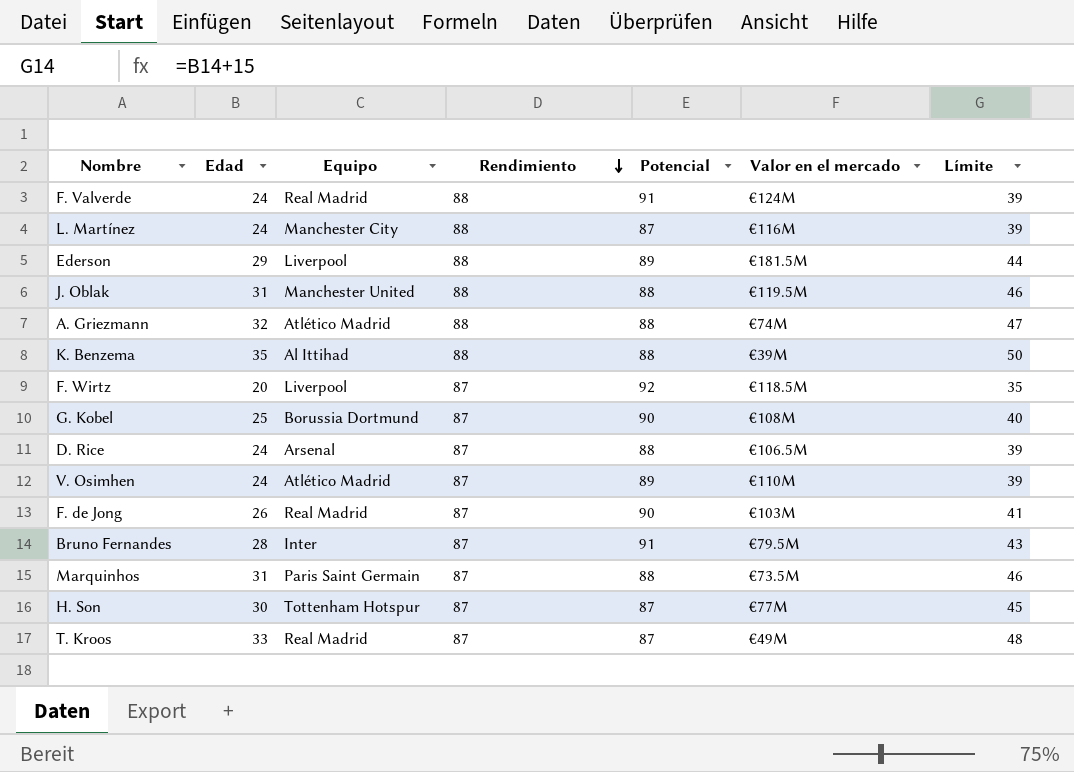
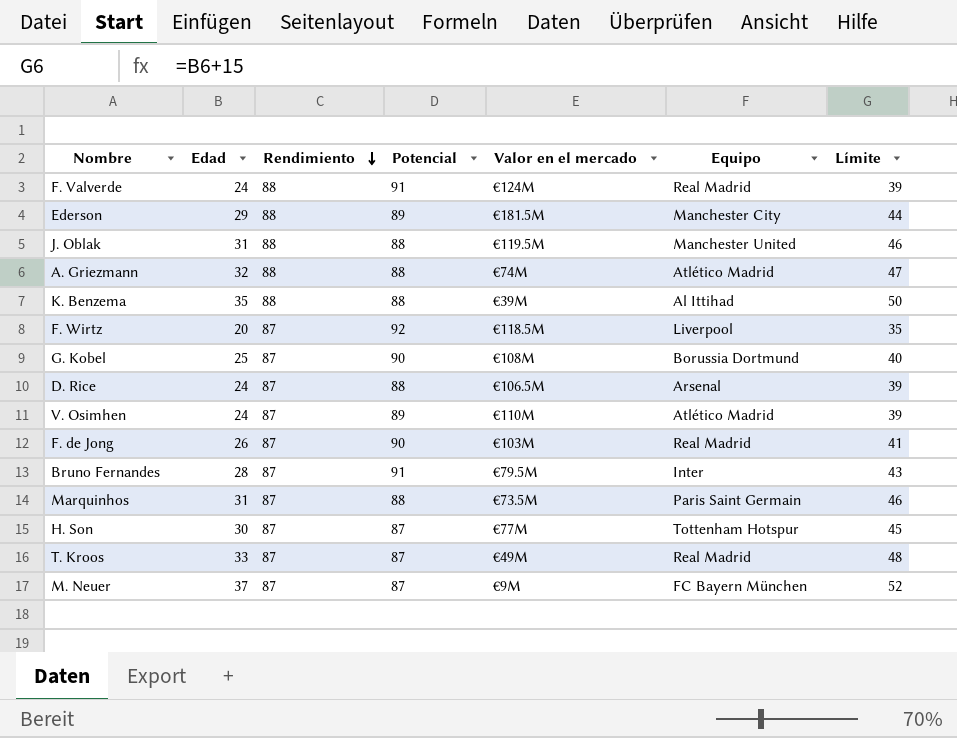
column Equipo | position: 3 -> 6
row L. Martínez: 24 | Manchester City | 88 | 87 | €116M | 39 -> none
Ederson | Equipo: Liverpool -> Manchester City
row M. Neuer: none -> 37 | 87 | 87 | €9M | FC Bayern München | 52

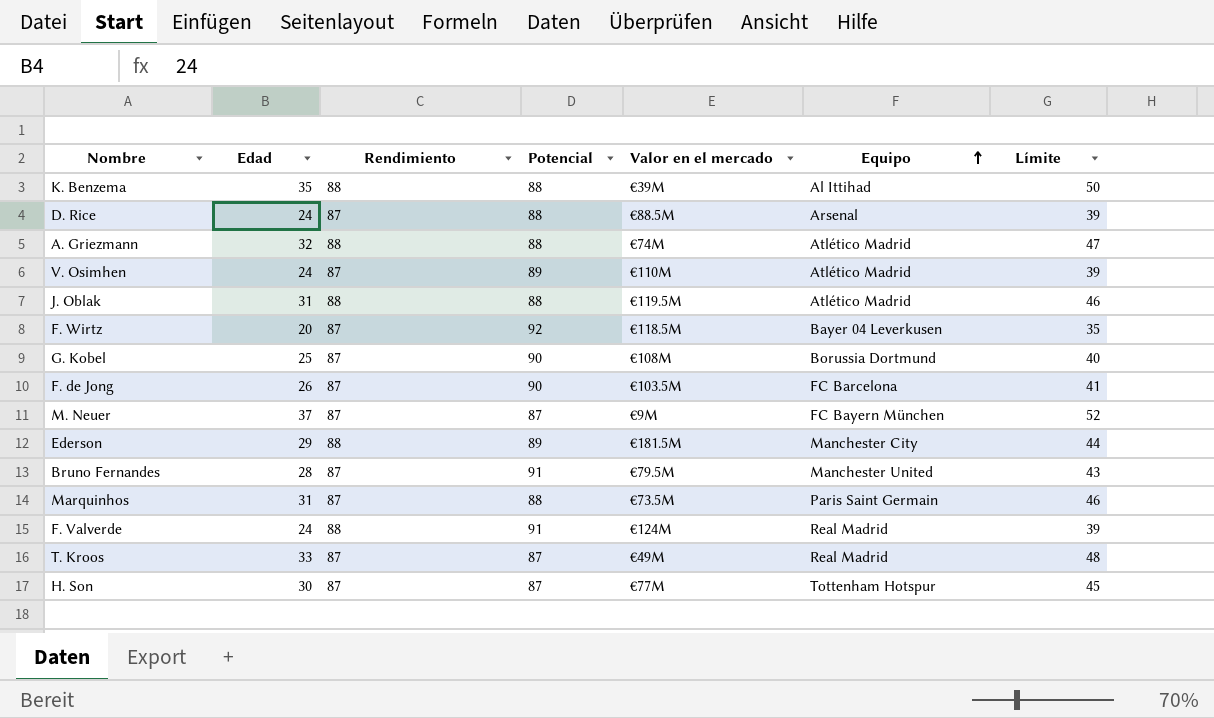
row order: Rendimiento descending -> Equipo ascending
D. Rice | Valor en el mercado: €106.5M -> €88.5M
J. Oblak | Equipo: Manchester United -> Atlético Madrid
F. Wirtz | Equipo: Liverpool -> Bayer 04 Leverkusen
F. de Jong | Valor en el mercado: €103M -> €103.5M
F. de Jong | Equipo: Real Madrid -> FC Barcelona
Bruno Fernandes | Equipo: Inter -> Manchester United

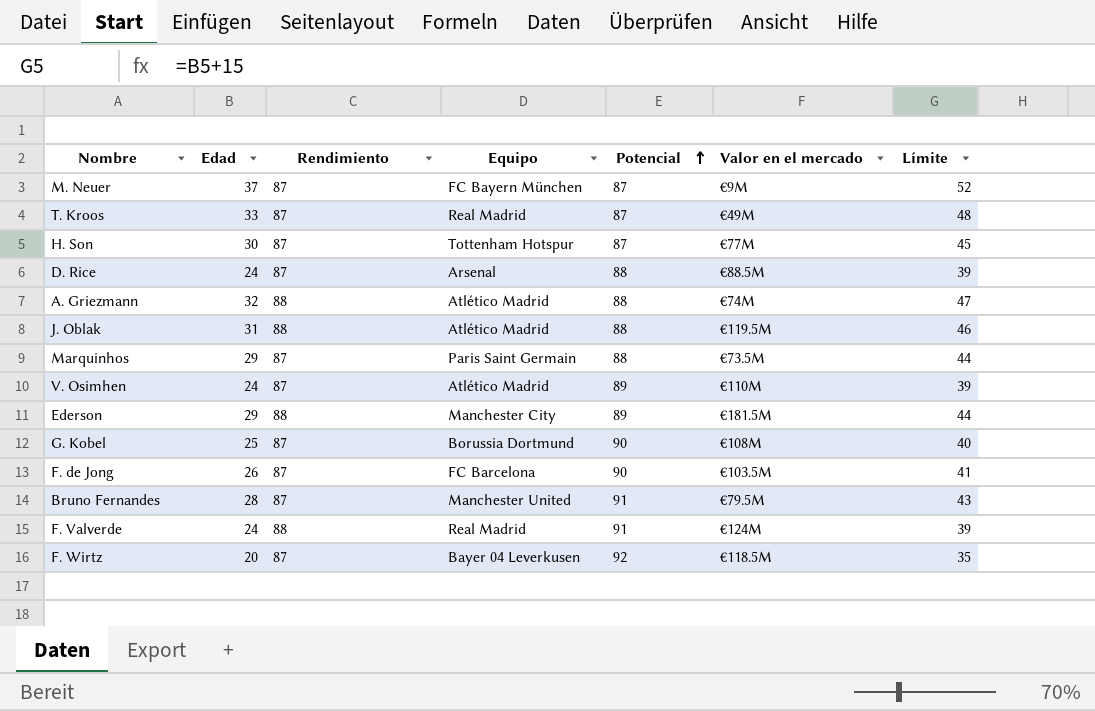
row order: Equipo ascending -> Potencial ascending
column Equipo | position: 6 -> 4
row K. Benzema: 35 | 88 | 88 | €39M | Al Ittihad | 50 -> none
Marquinhos | Edad: 31 -> 29
Marquinhos | Límite: 46 -> 44

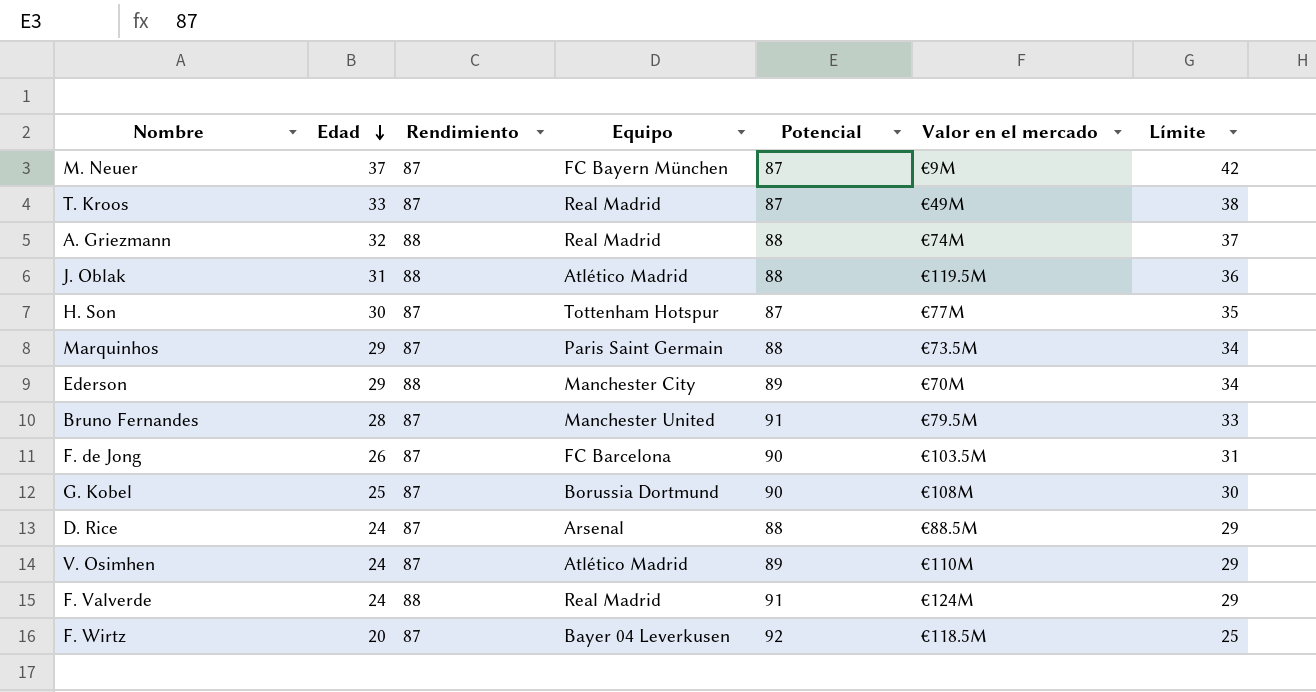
row order: Potencial ascending -> Edad descending
column Límite | formula: [Edad] + 15 -> [Edad] + 5
A. Griezmann | Equipo: Atlético Madrid -> Real Madrid
Ederson | Valor en el mercado: €181.5M -> €70M

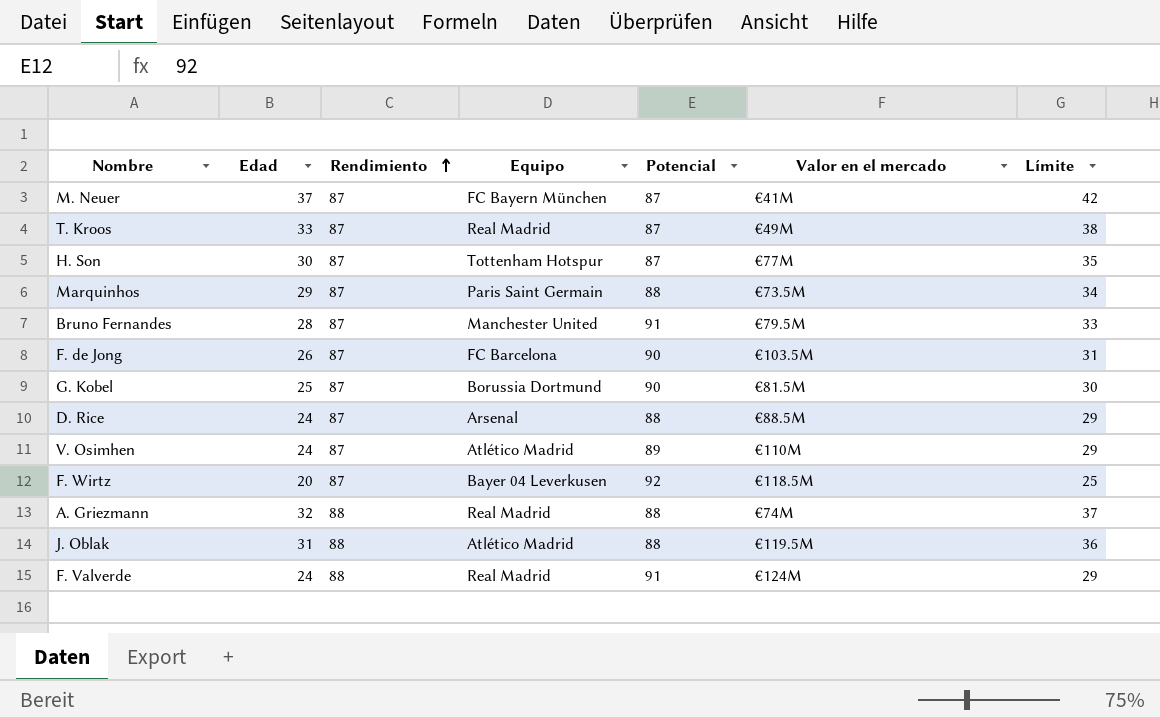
row order: Edad descending -> Rendimiento ascending
row Ederson: 29 | 88 | Manchester City | 89 | €70M | 34 -> none
M. Neuer | Valor en el mercado: €9M -> €41M
G. Kobel | Valor en el mercado: €108M -> €81.5M

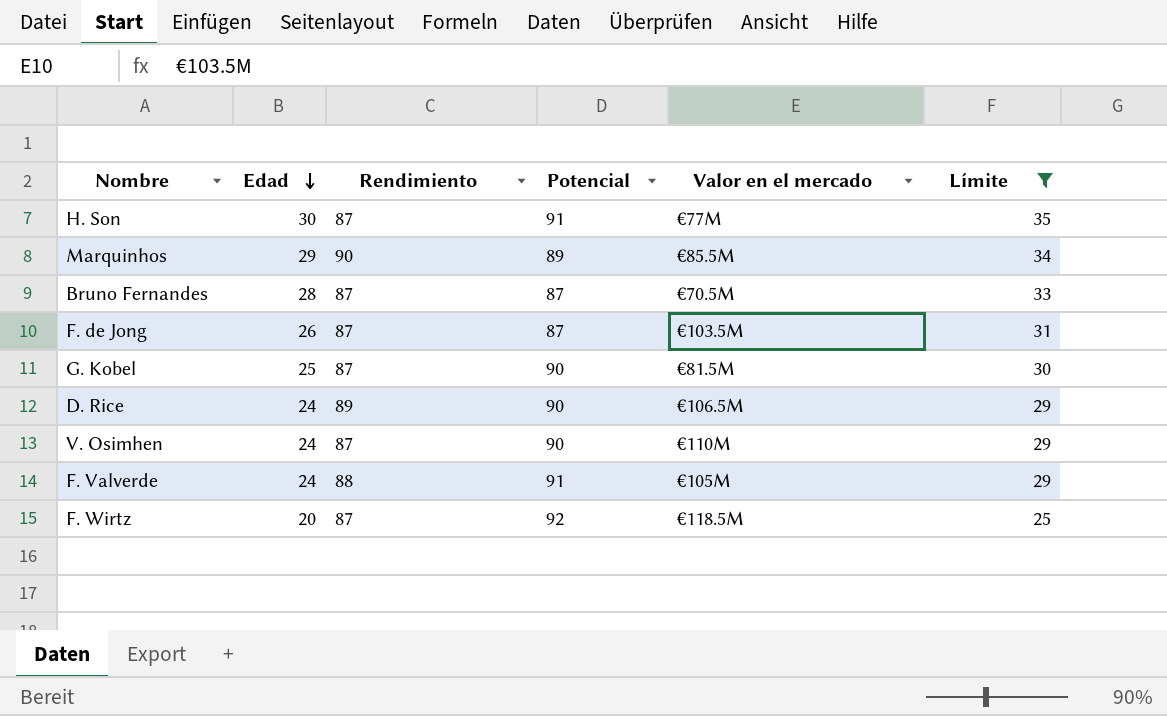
filter: none -> Límite <= 35
row order: Rendimiento ascending -> Edad descending
column Equipo | position: 4 -> none
H. Son | Potencial: 87 -> 91
Marquinhos | Rendimiento: 87 -> 90
Marquinhos | Potencial: 88 -> 89
Marquinhos | Valor en el mercado: €73.5M -> €85.5M
Bruno Fernandes | Potencial: 91 -> 87
Bruno Fernandes | Valor en el mercado: €79.5M -> €70.5M
F. de Jong | Potencial: 90 -> 87
D. Rice | Rendimiento: 87 -> 89
D. Rice | Potencial: 88 -> 90
D. Rice | Valor en el mercado: €88.5M -> €106.5M
V. Osimhen | Potencial: 89 -> 90
F. Valverde | Valor en el mercado: €124M -> €105M

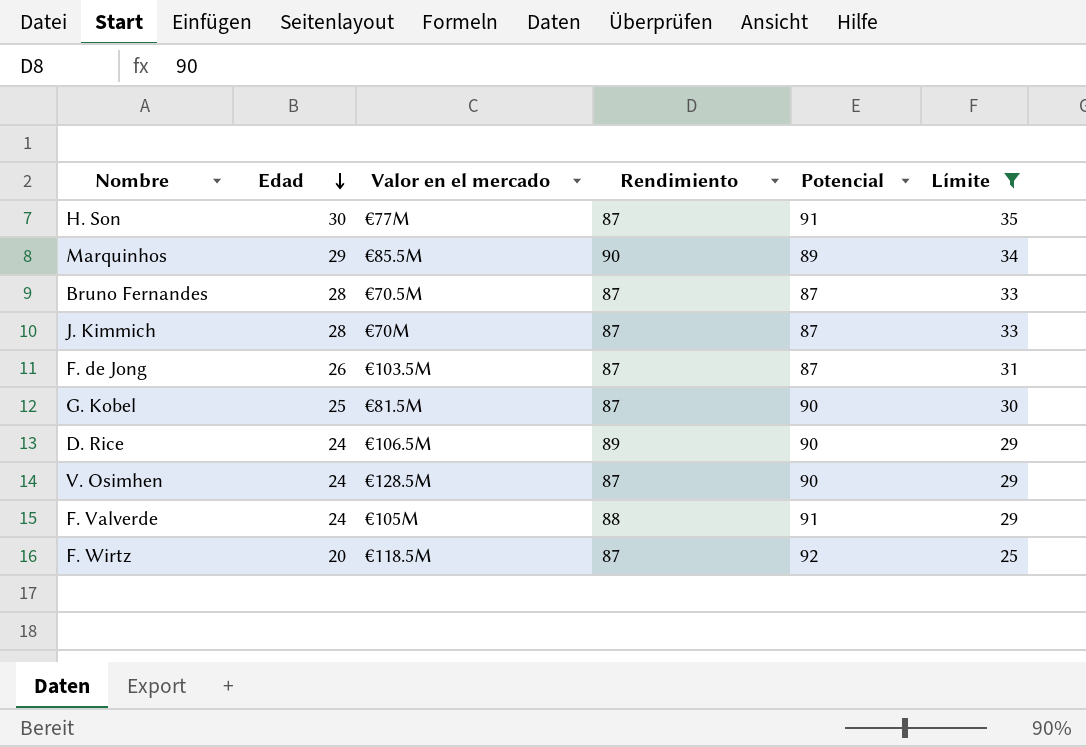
column Valor en el mercado | position: 5 -> 3
row J. Kimmich: none -> 28 | €70M | 87 | 87 | 33
V. Osimhen | Valor en el mercado: €110M -> €128.5M

